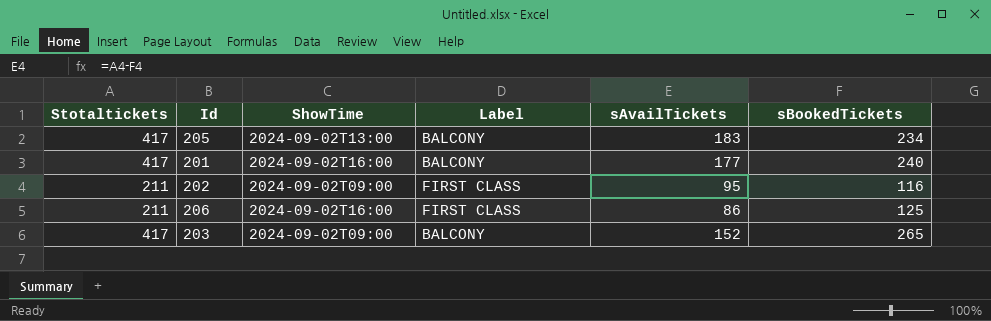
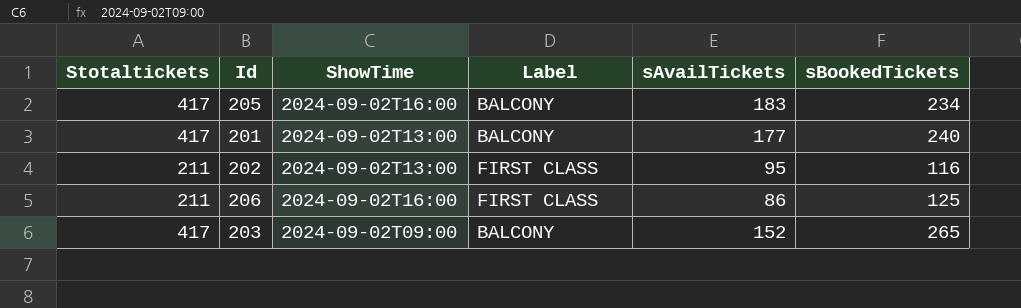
205 | ShowTime: 2024-09-02T13:00 -> 2024-09-02T16:00
201 | ShowTime: 2024-09-02T16:00 -> 2024-09-02T13:00
202 | ShowTime: 2024-09-02T09:00 -> 2024-09-02T13:00

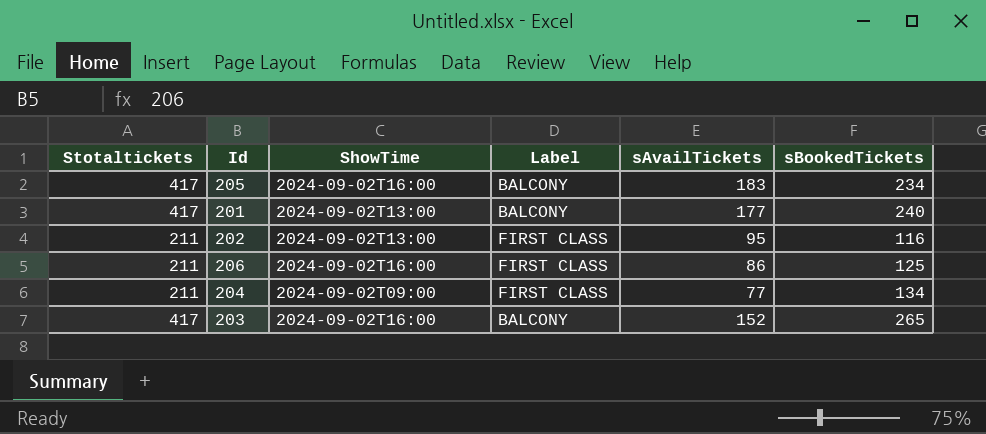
row 204: none -> 211 | 2024-09-02T09:00 | FIRST CLASS | 77 | 134
203 | ShowTime: 2024-09-02T09:00 -> 2024-09-02T16:00

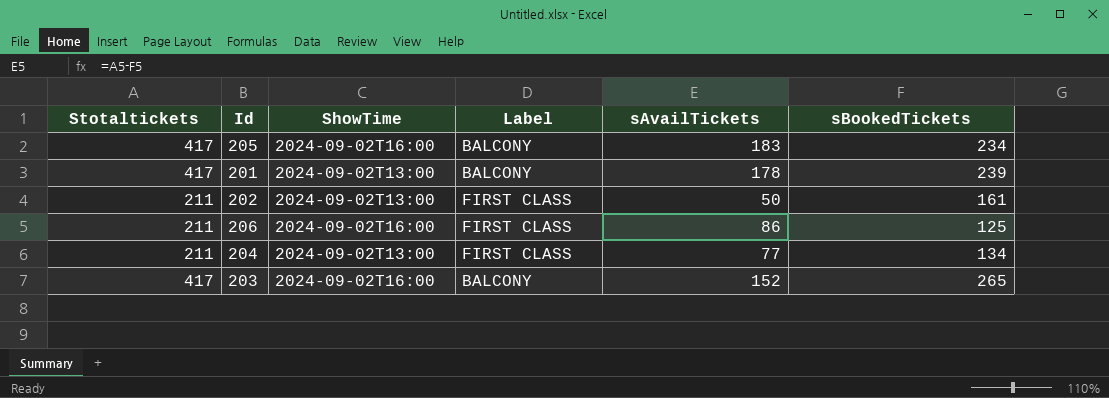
201 | sAvailTickets: 177 -> 178
201 | sBookedTickets: 240 -> 239
202 | sAvailTickets: 95 -> 50
202 | sBookedTickets: 116 -> 161
204 | ShowTime: 2024-09-02T09:00 -> 2024-09-02T13:00

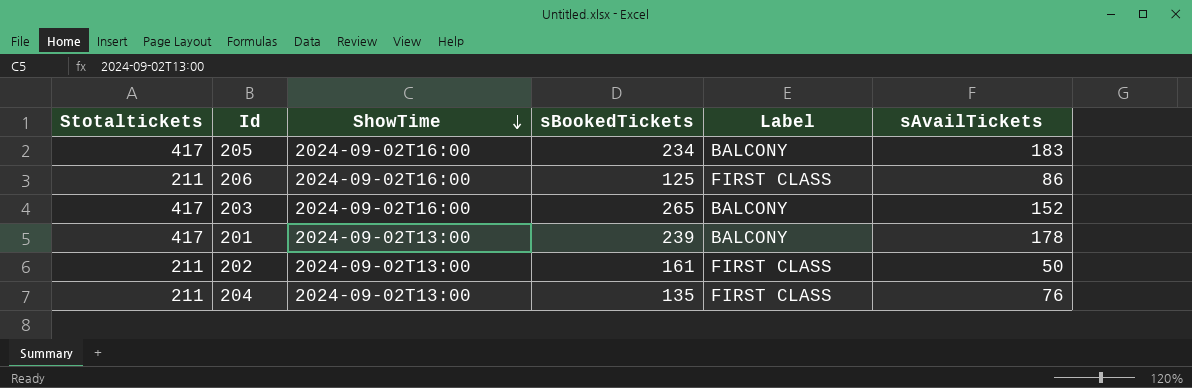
row order: none -> ShowTime descending
column sBookedTickets | position: 6 -> 4
204 | sBookedTickets: 134 -> 135
204 | sAvailTickets: 77 -> 76

